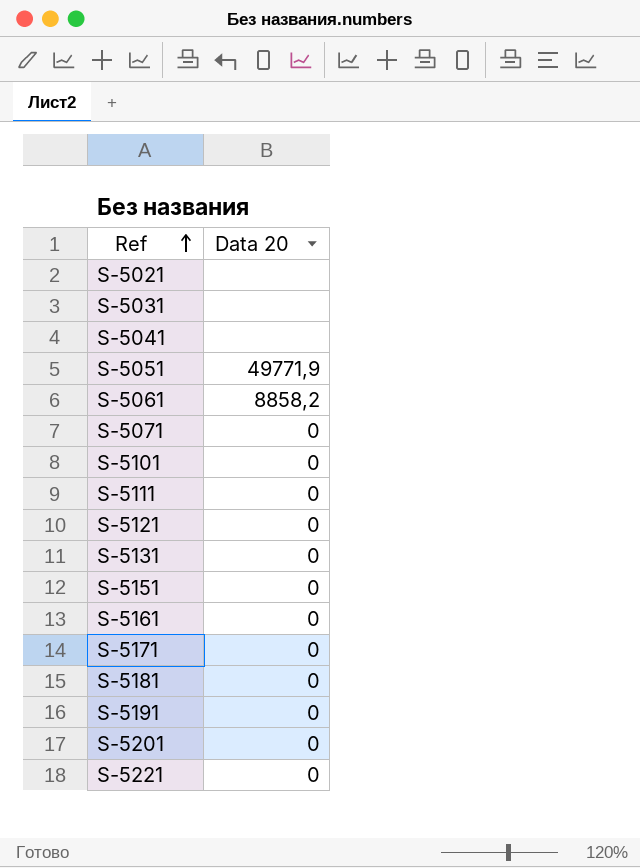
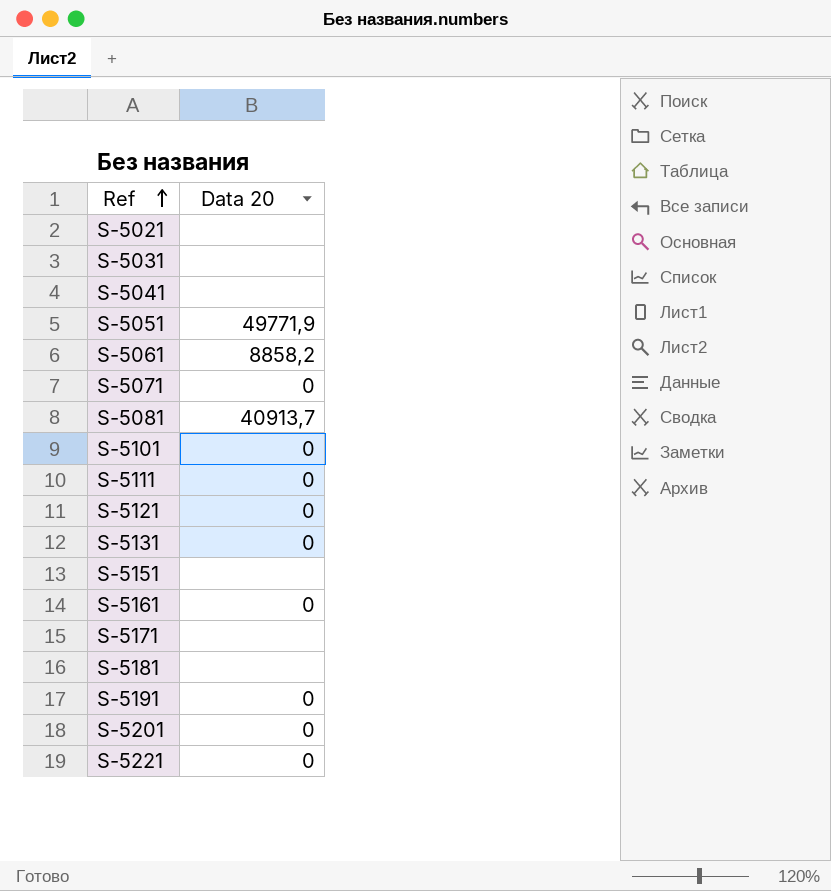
row S-5081: none -> 40913,7
S-5151 | Data 20: 0 -> none
S-5171 | Data 20: 0 -> none
S-5181 | Data 20: 0 -> none

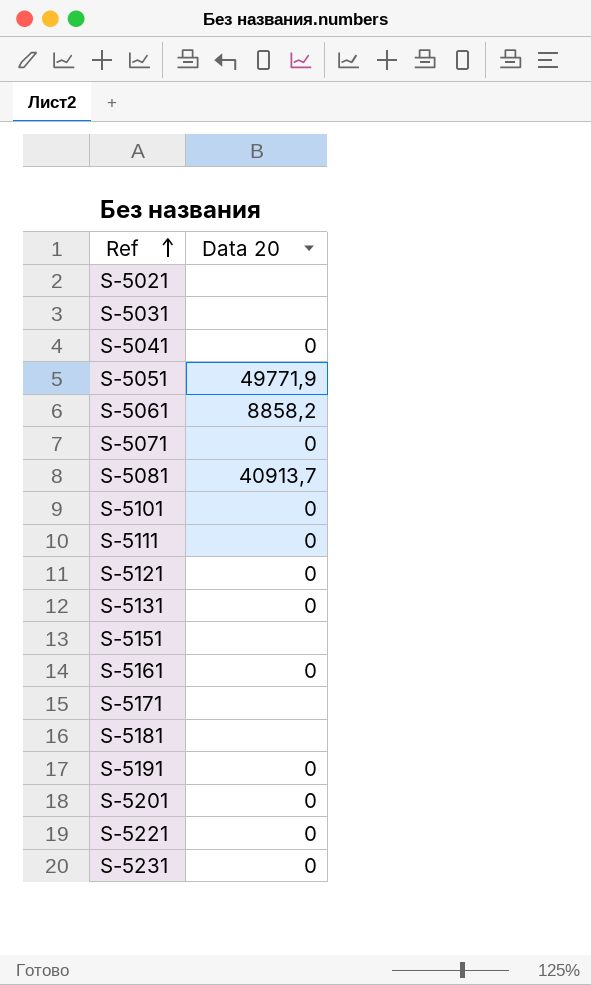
S-5041 | Data 20: none -> 0
row S-5231: none -> 0

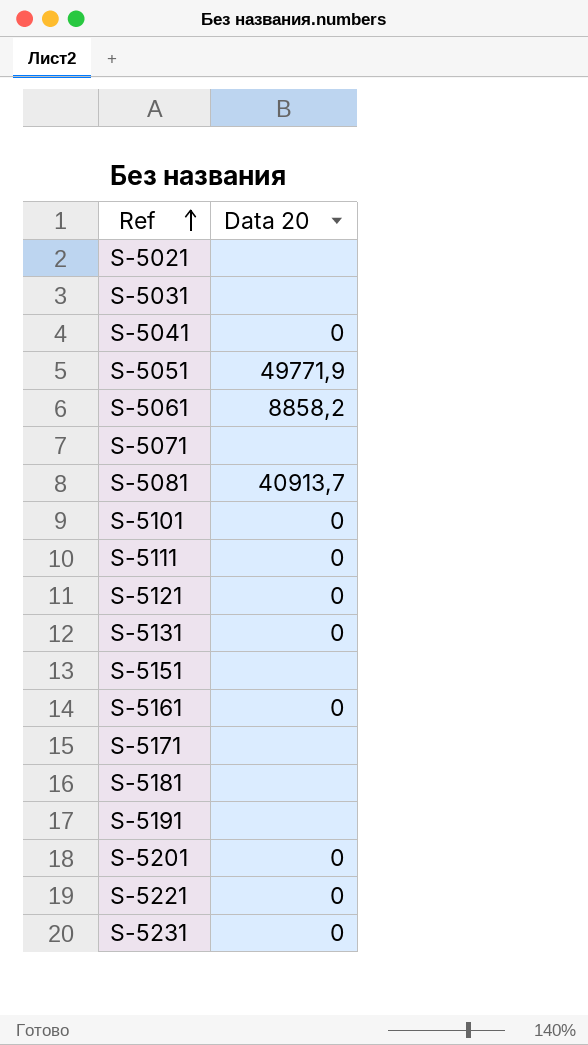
S-5071 | Data 20: 0 -> none
S-5191 | Data 20: 0 -> none

